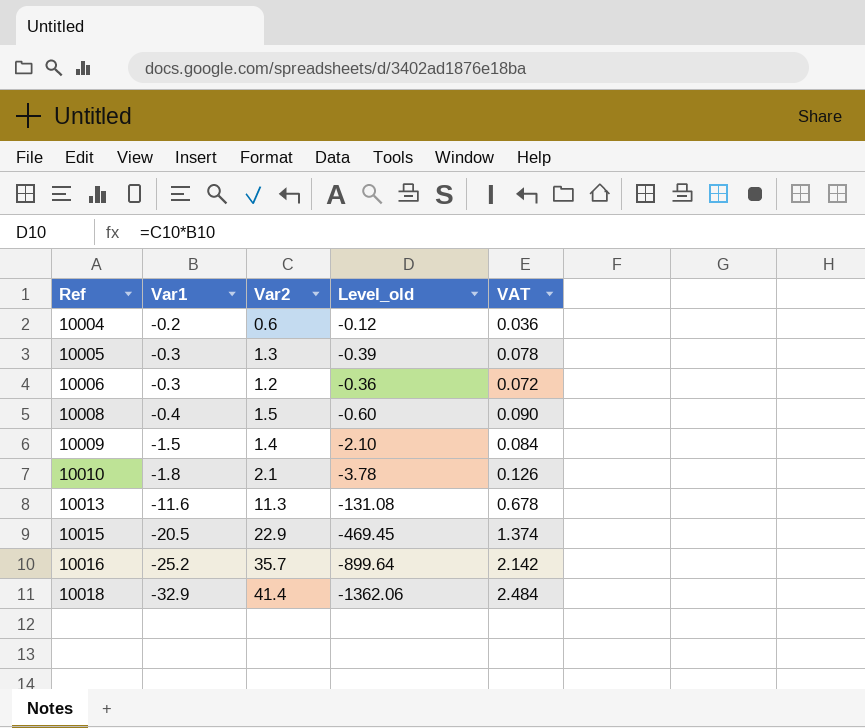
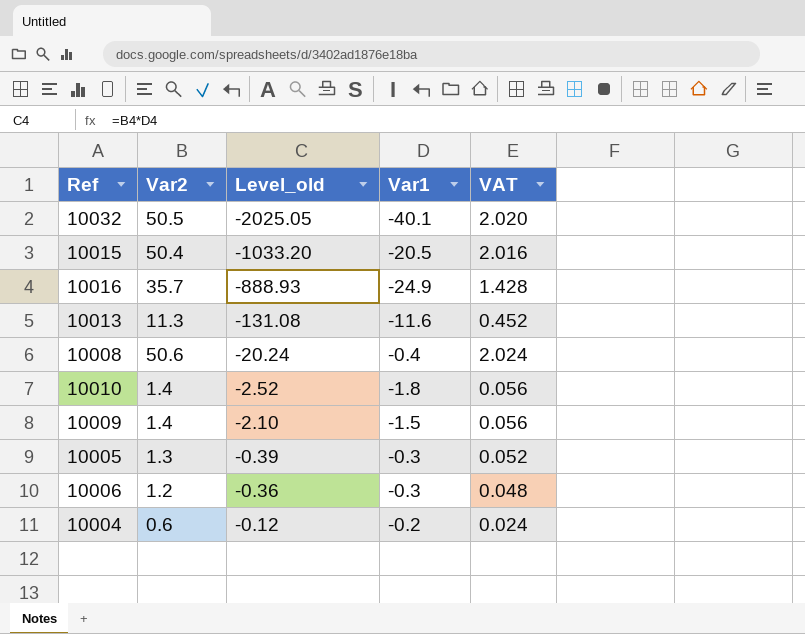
row order: Ref ascending -> Level_old ascending
column Var1 | position: 2 -> 4
column VAT | formula: [Var2] * 0.06 -> [Var2] * 0.04
row 10018: -32.9 | 41.4 | -1362.06 | 2.484 -> none
row 10032: none -> 50.5 | -2025.05 | -40.1 | 2.020
10015 | Var2: 22.9 -> 50.4
10015 | Level_old: -469.45 -> -1033.20
10016 | Level_old: -899.64 -> -888.93
10016 | Var1: -25.2 -> -24.9
10008 | Var2: 1.5 -> 50.6
10008 | Level_old: -0.60 -> -20.24
10010 | Var2: 2.1 -> 1.4
10010 | Level_old: -3.78 -> -2.52

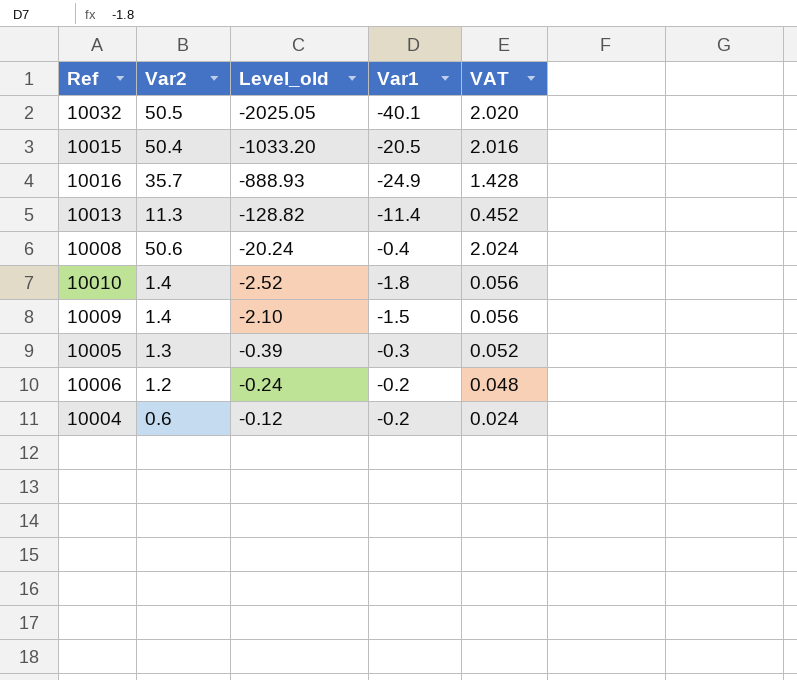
10013 | Level_old: -131.08 -> -128.82
10013 | Var1: -11.6 -> -11.4
10006 | Level_old: -0.36 -> -0.24
10006 | Var1: -0.3 -> -0.2

